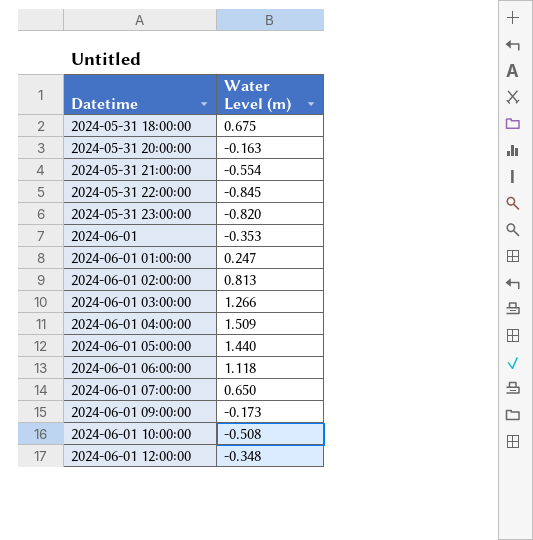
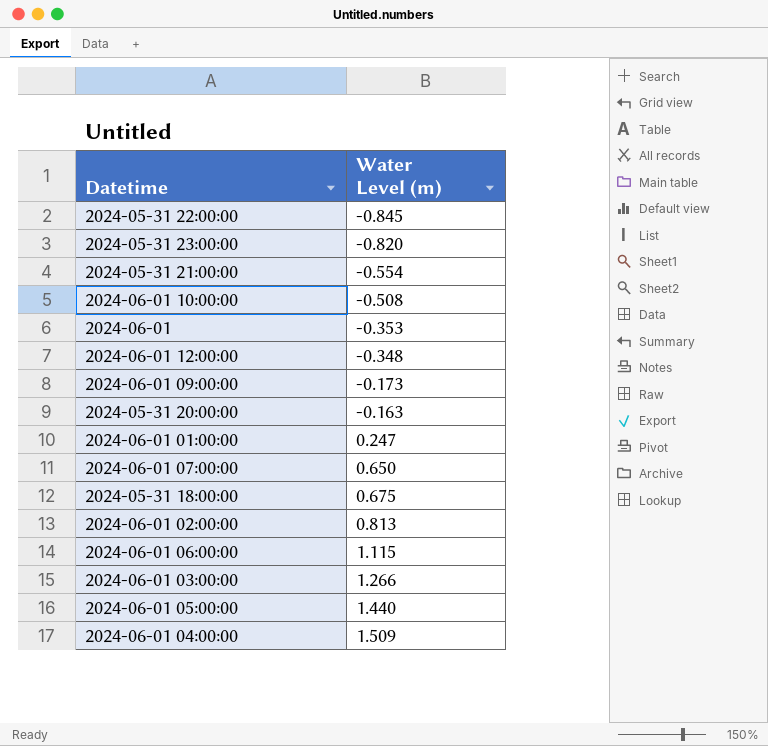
row order: Datetime ascending -> Water Level (m) ascending
2024-06-01 06:00:00 | Water Level (m): 1.118 -> 1.115

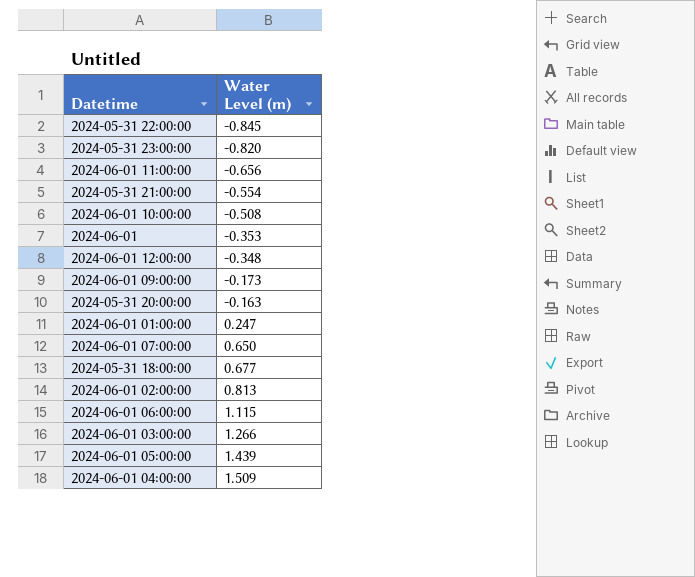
row 2024-06-01 11:00:00: none -> -0.656
2024-05-31 18:00:00 | Water Level (m): 0.675 -> 0.677
2024-06-01 05:00:00 | Water Level (m): 1.440 -> 1.439

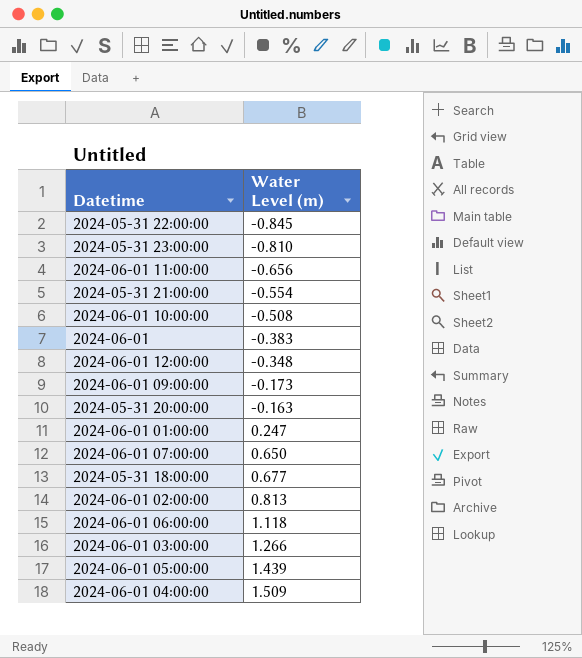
2024-05-31 23:00:00 | Water Level (m): -0.820 -> -0.810
2024-06-01 | Water Level (m): -0.353 -> -0.383
2024-06-01 06:00:00 | Water Level (m): 1.115 -> 1.118

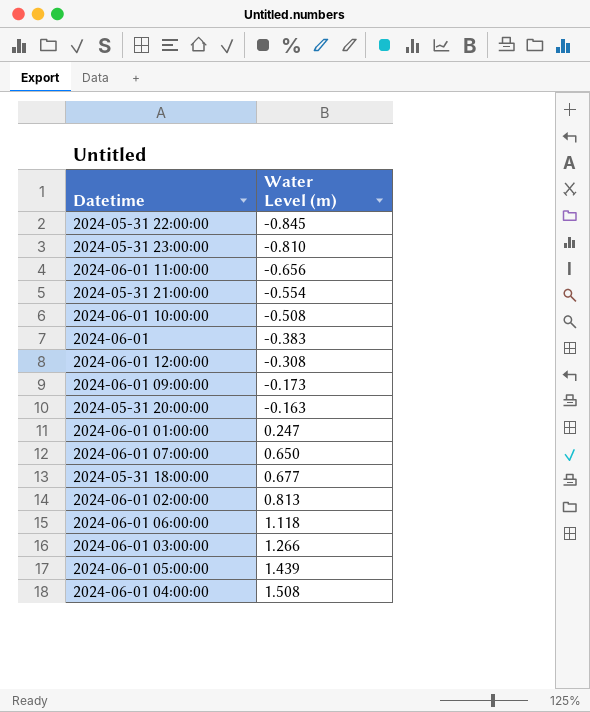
2024-06-01 12:00:00 | Water Level (m): -0.348 -> -0.308
2024-06-01 04:00:00 | Water Level (m): 1.509 -> 1.508

